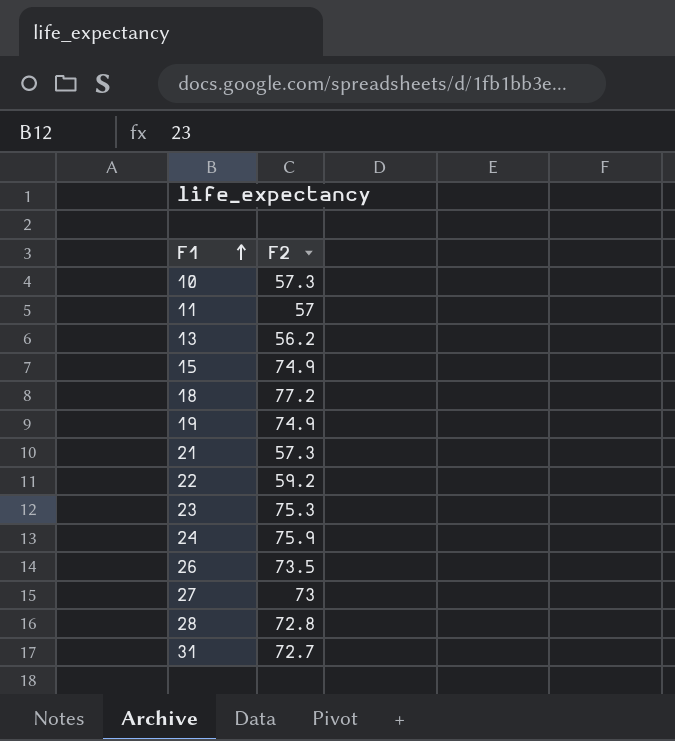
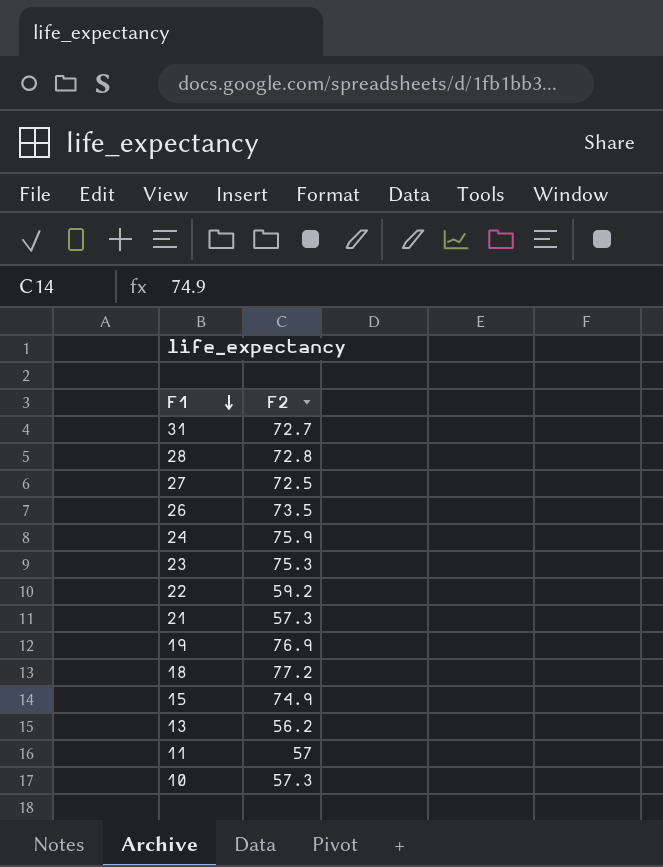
row order: F1 ascending -> F1 descending
27 | F2: 73 -> 72.5
19 | F2: 74.9 -> 76.9

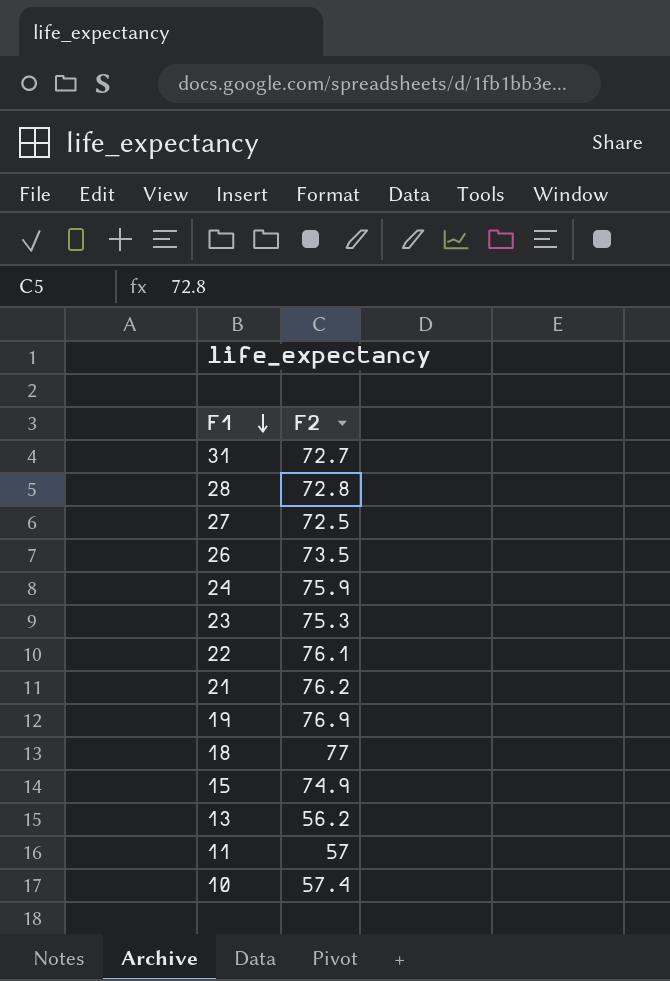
22 | F2: 59.2 -> 76.1
21 | F2: 57.3 -> 76.2
18 | F2: 77.2 -> 77
10 | F2: 57.3 -> 57.4

